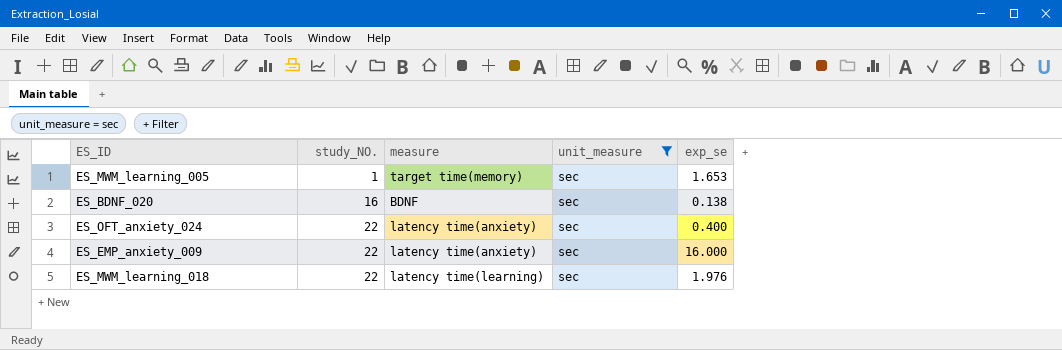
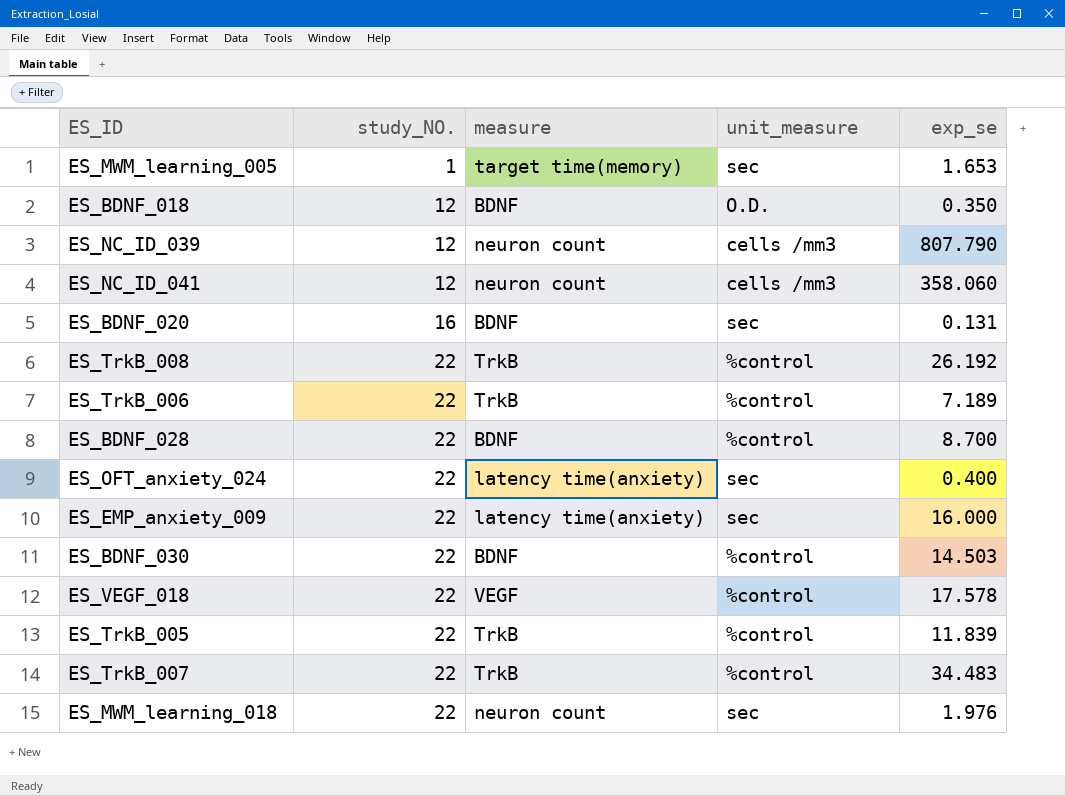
filter: unit_measure = sec -> none
ES_BDNF_020 | exp_se: 0.138 -> 0.131
ES_MWM_learning_018 | measure: latency time(learning) -> neuron count

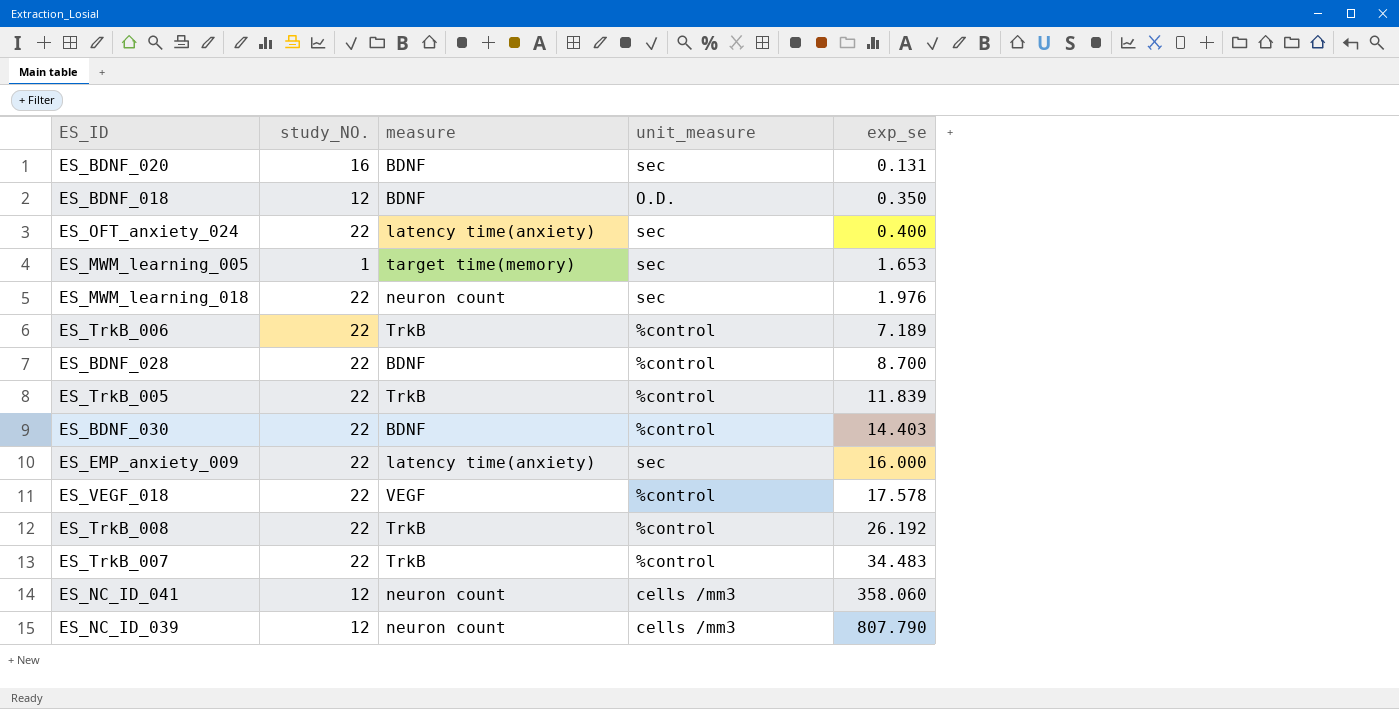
row order: study_NO. ascending -> exp_se ascending
ES_BDNF_030 | exp_se: 14.503 -> 14.403

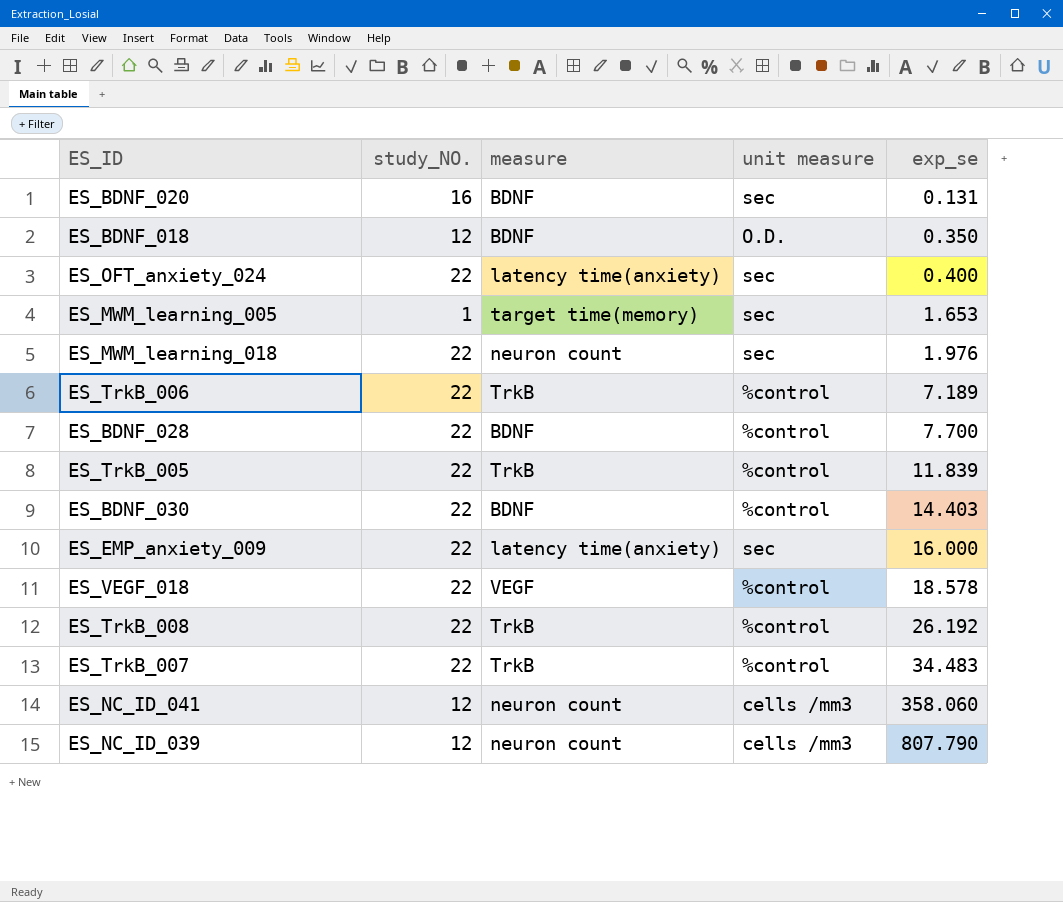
column name: unit_measure -> unit measure
ES_BDNF_028 | exp_se: 8.700 -> 7.700
ES_VEGF_018 | exp_se: 17.578 -> 18.578

